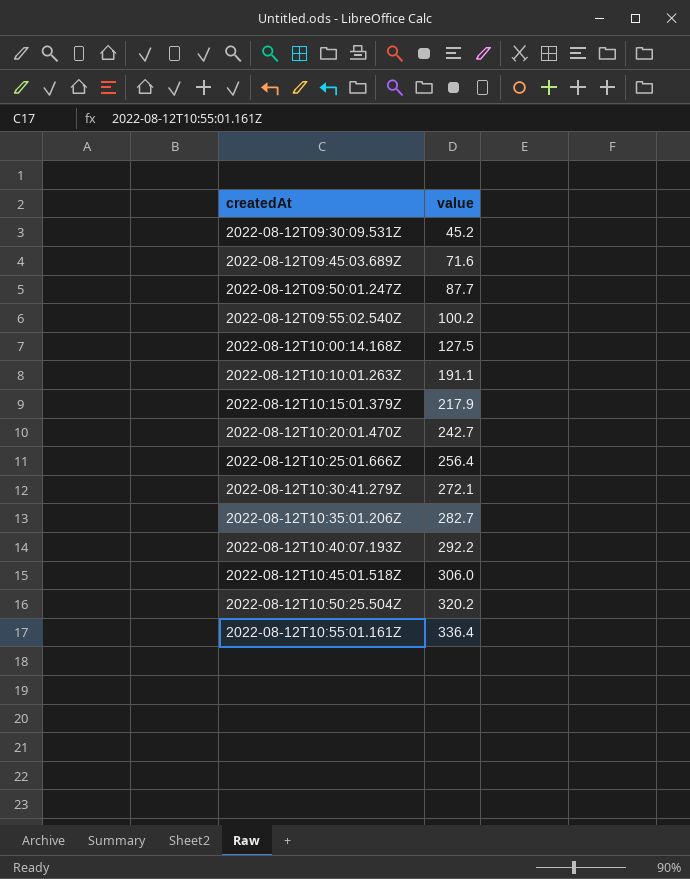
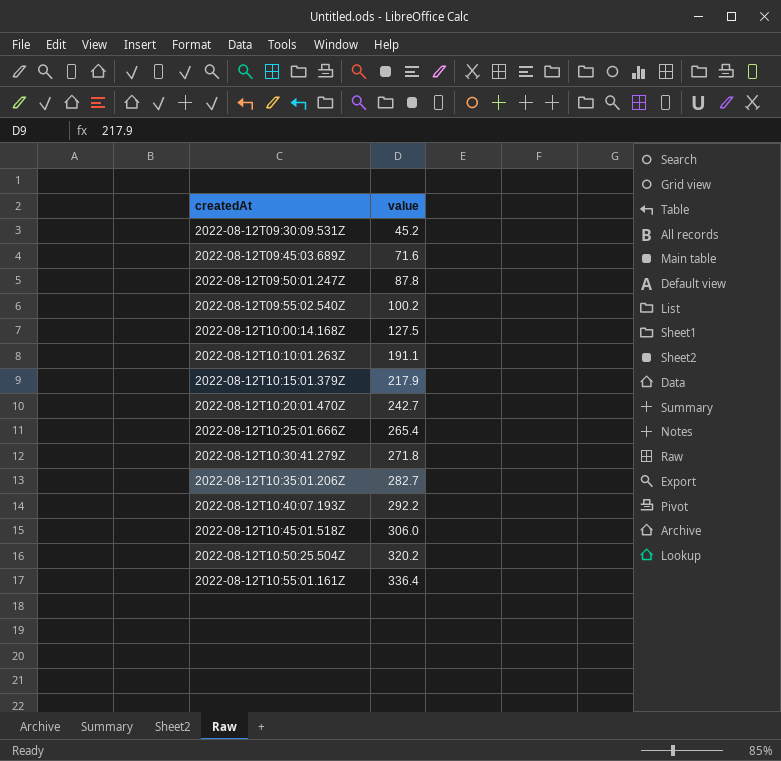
2022-08-12T09:50:01.247Z | value: 87.7 -> 87.8
2022-08-12T10:25:01.666Z | value: 256.4 -> 265.4
2022-08-12T10:30:41.279Z | value: 272.1 -> 271.8

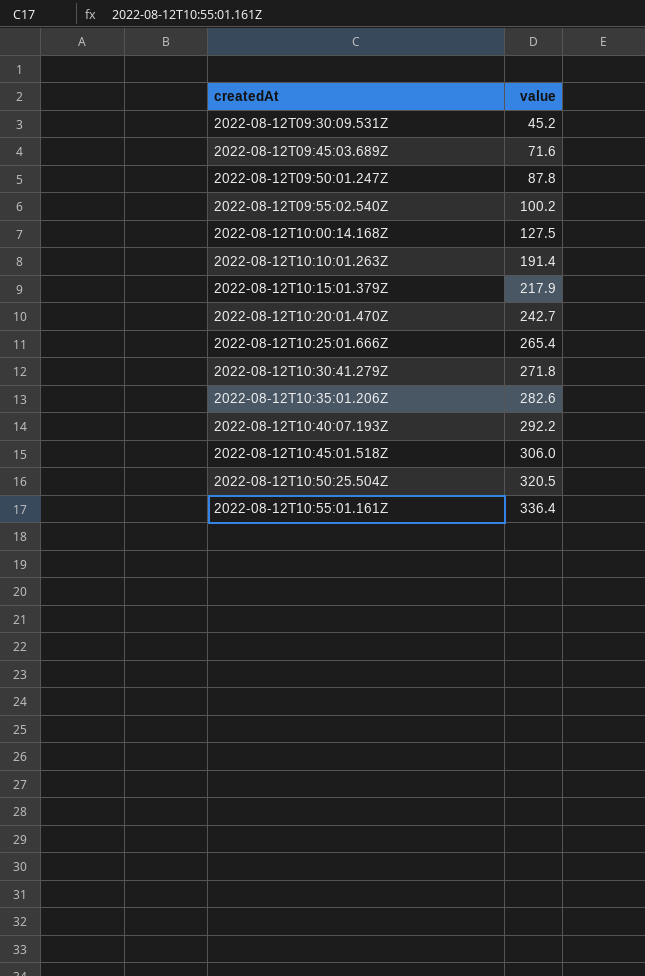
2022-08-12T10:10:01.263Z | value: 191.1 -> 191.4
2022-08-12T10:35:01.206Z | value: 282.7 -> 282.6
2022-08-12T10:50:25.504Z | value: 320.2 -> 320.5

